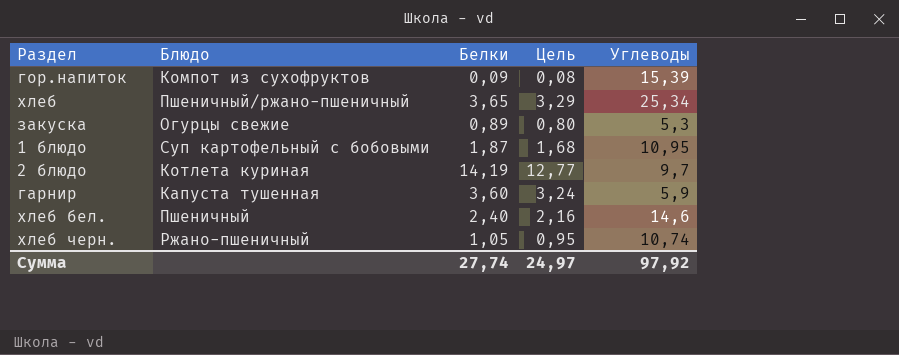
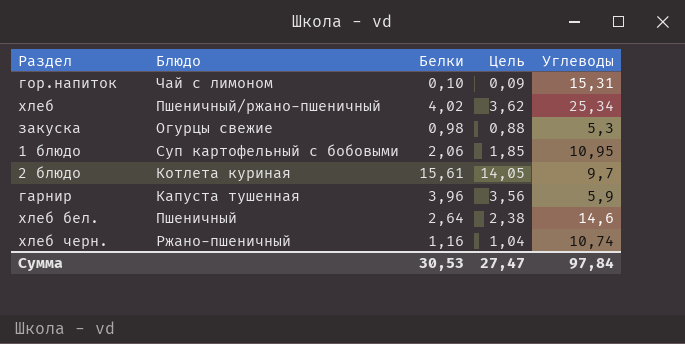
гор.напиток | Блюдо: Компот из сухофруктов -> Чай с лимоном
гор.напиток | Белки: 0,09 -> 0,10
гор.напиток | Цель: 0,08 -> 0,09
гор.напиток | Углеводы: 15,39 -> 15,31
хлеб | Белки: 3,65 -> 4,02
хлеб | Цель: 3,29 -> 3,62
закуска | Белки: 0,89 -> 0,98
закуска | Цель: 0,80 -> 0,88
1 блюдо | Белки: 1,87 -> 2,06
1 блюдо | Цель: 1,68 -> 1,85
2 блюдо | Белки: 14,19 -> 15,61
2 блюдо | Цель: 12,77 -> 14,05
гарнир | Белки: 3,60 -> 3,96
гарнир | Цель: 3,24 -> 3,56
хлеб бел. | Белки: 2,40 -> 2,64
хлеб бел. | Цель: 2,16 -> 2,38
хлеб черн. | Белки: 1,05 -> 1,16
хлеб черн. | Цель: 0,95 -> 1,04
Сумма | Белки: 27,74 -> 30,53
Сумма | Цель: 24,97 -> 27,47
Сумма | Углеводы: 97,92 -> 97,84

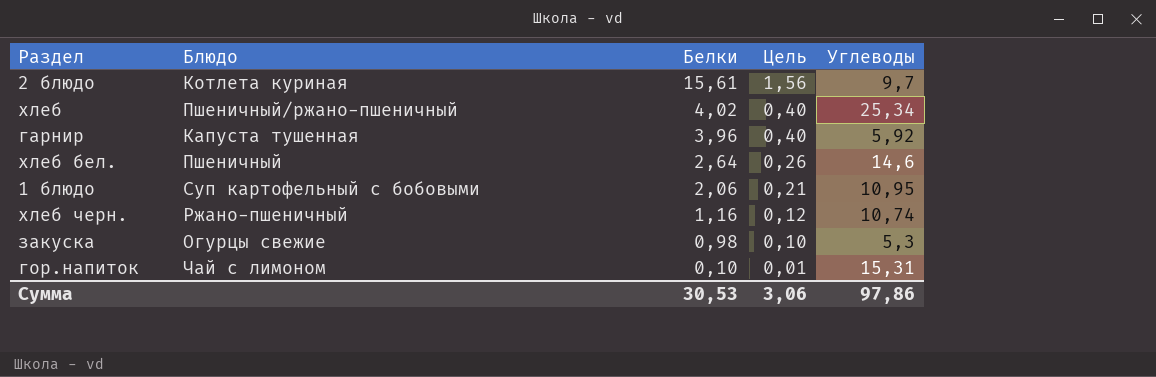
row order: none -> Белки descending
column Цель | formula: [Белки] * 0,9 -> [Белки] * 0,1
гарнир | Углеводы: 5,9 -> 5,92
Сумма | Цель: 27,47 -> 3,06
Сумма | Углеводы: 97,84 -> 97,86

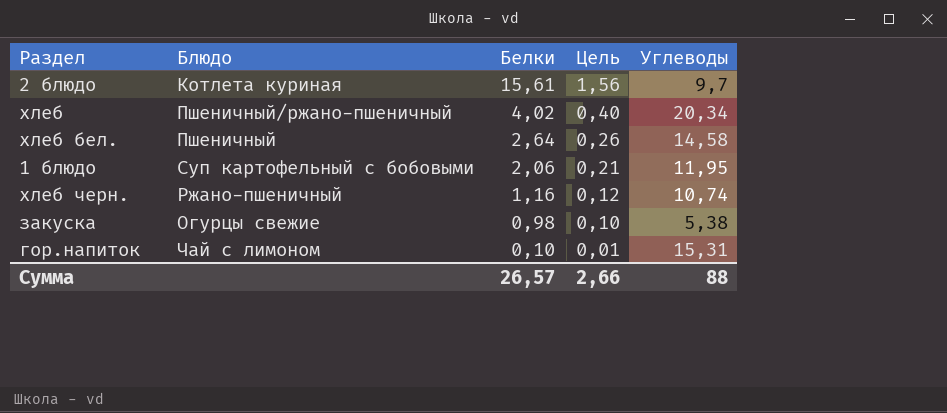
row гарнир: Капуста тушенная | 3,96 | 0,40 | 5,92 -> none
хлеб | Углеводы: 25,34 -> 20,34
хлеб бел. | Углеводы: 14,6 -> 14,58
1 блюдо | Углеводы: 10,95 -> 11,95
закуска | Углеводы: 5,3 -> 5,38
Сумма | Белки: 30,53 -> 26,57
Сумма | Цель: 3,06 -> 2,66
Сумма | Углеводы: 97,86 -> 88

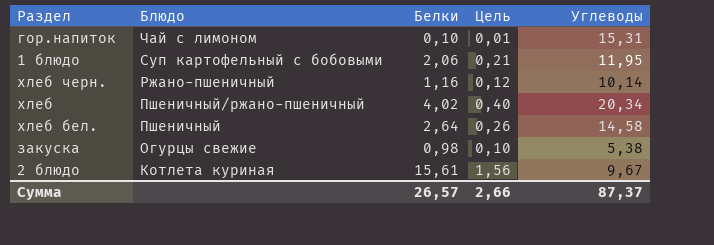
row order: Белки descending -> Блюдо descending
хлеб черн. | Углеводы: 10,74 -> 10,14
2 блюдо | Углеводы: 9,7 -> 9,67
Сумма | Углеводы: 88 -> 87,37

